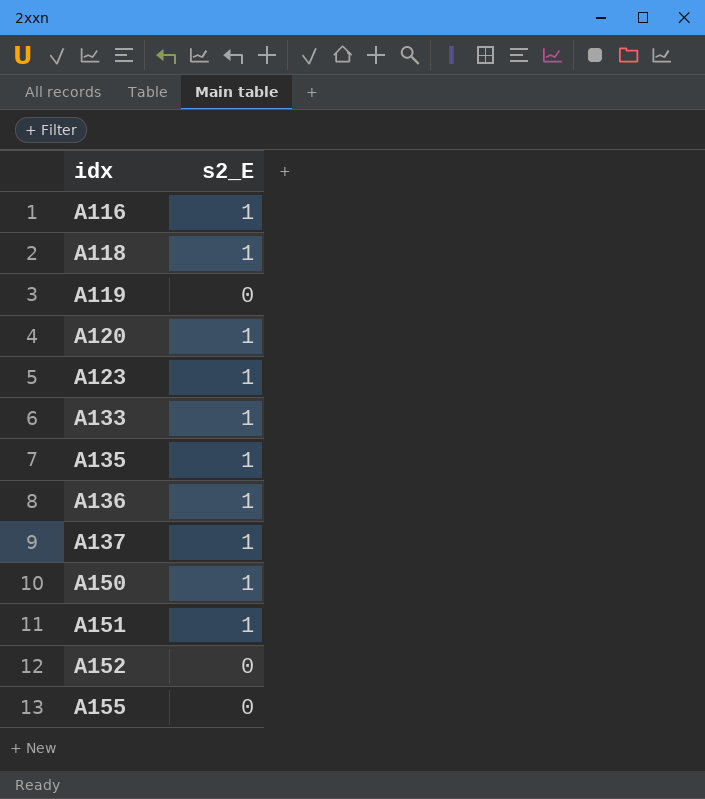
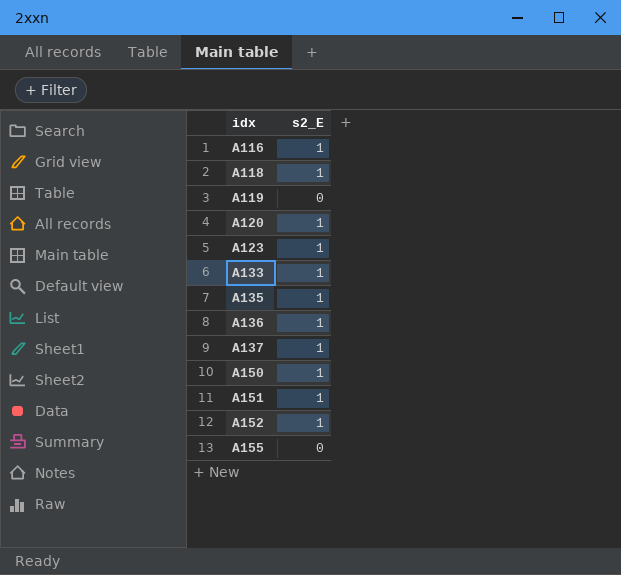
A152 | s2_E: 0 -> 1

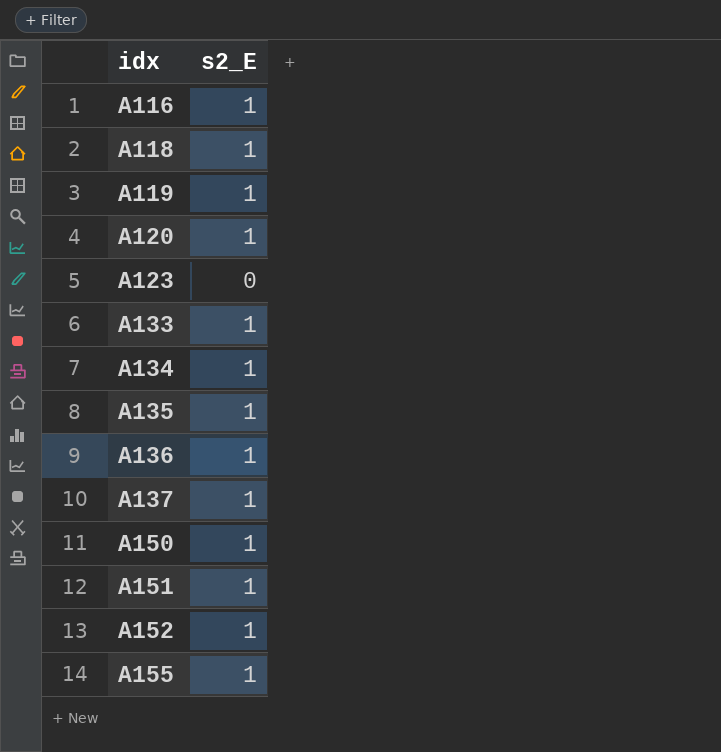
A119 | s2_E: 0 -> 1
A123 | s2_E: 1 -> 0
row A134: none -> 1
A155 | s2_E: 0 -> 1

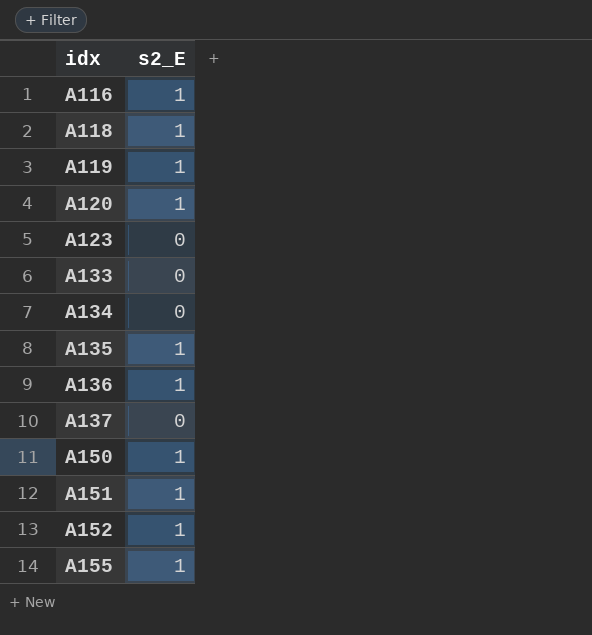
A133 | s2_E: 1 -> 0
A134 | s2_E: 1 -> 0
A137 | s2_E: 1 -> 0

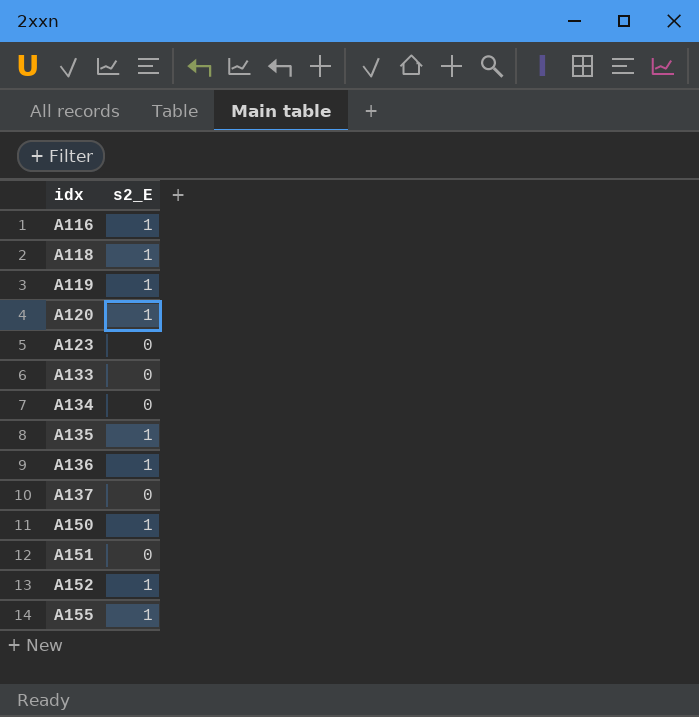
A151 | s2_E: 1 -> 0

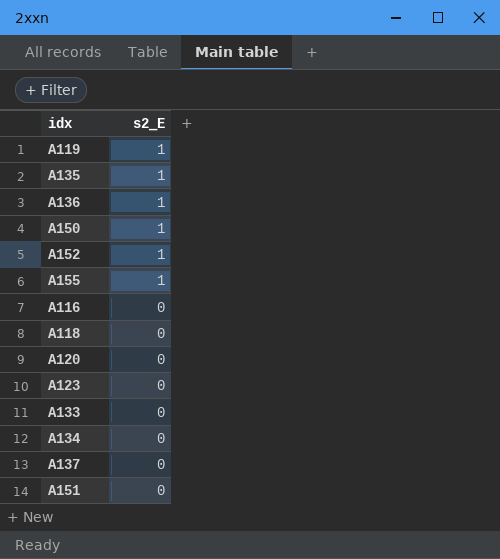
row order: idx ascending -> s2_E descending
A116 | s2_E: 1 -> 0
A118 | s2_E: 1 -> 0
A120 | s2_E: 1 -> 0

